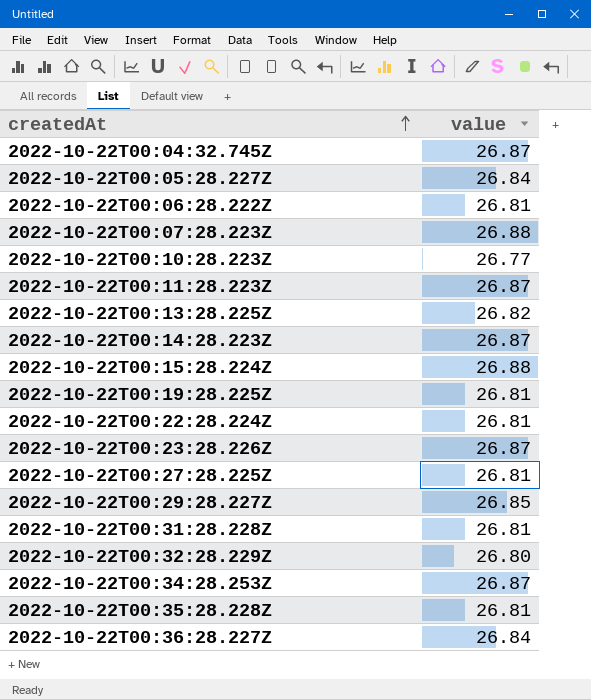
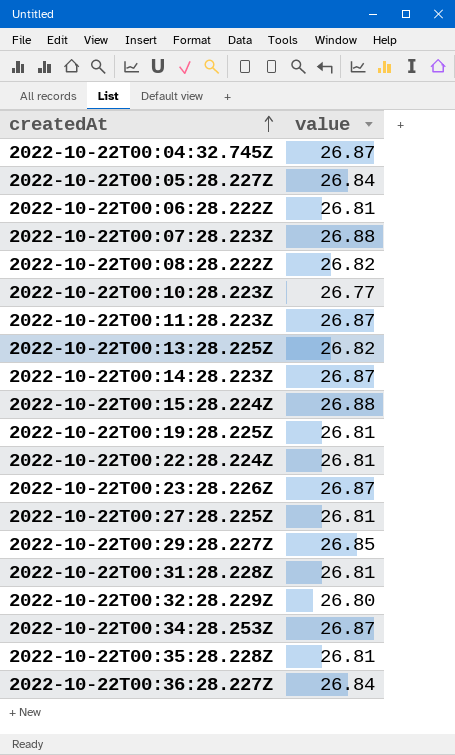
row 2022-10-22T00:08:28.222Z: none -> 26.82

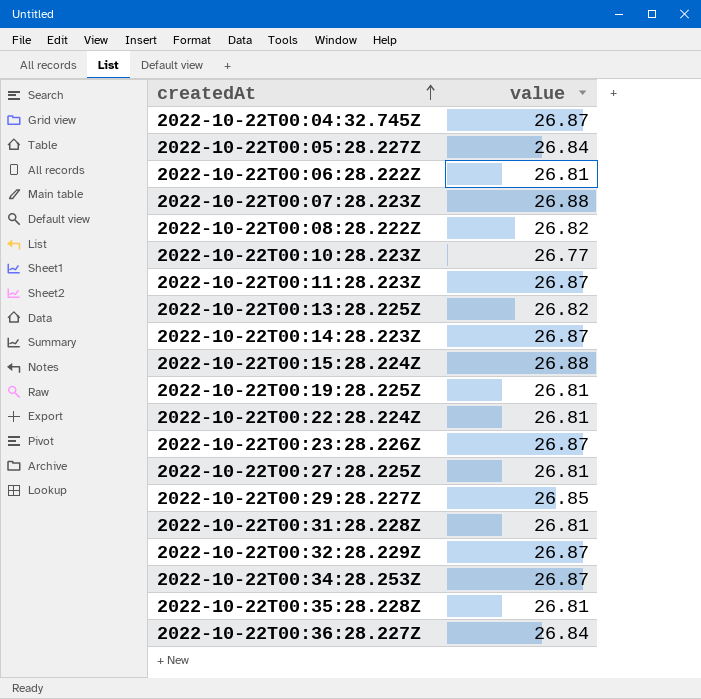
2022-10-22T00:32:28.229Z | value: 26.80 -> 26.87

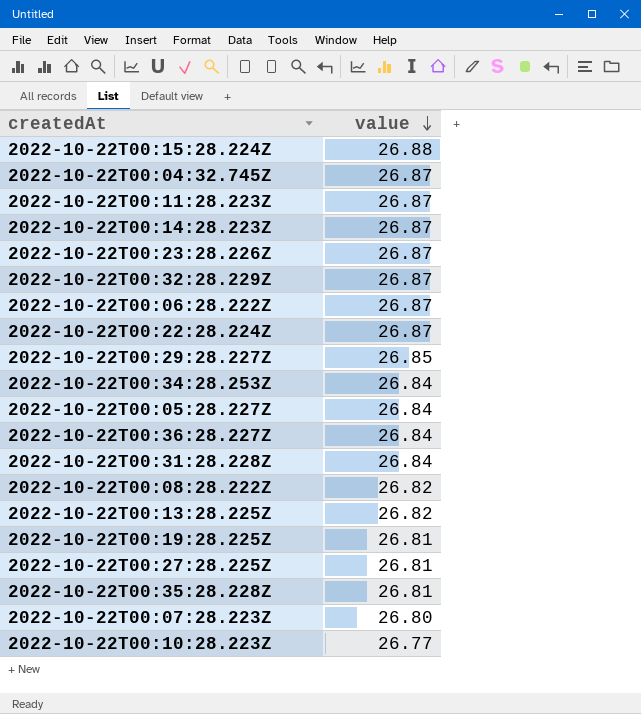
row order: createdAt ascending -> value descending
2022-10-22T00:06:28.222Z | value: 26.81 -> 26.87
2022-10-22T00:22:28.224Z | value: 26.81 -> 26.87
2022-10-22T00:34:28.253Z | value: 26.87 -> 26.84
2022-10-22T00:31:28.228Z | value: 26.81 -> 26.84
2022-10-22T00:07:28.223Z | value: 26.88 -> 26.80

